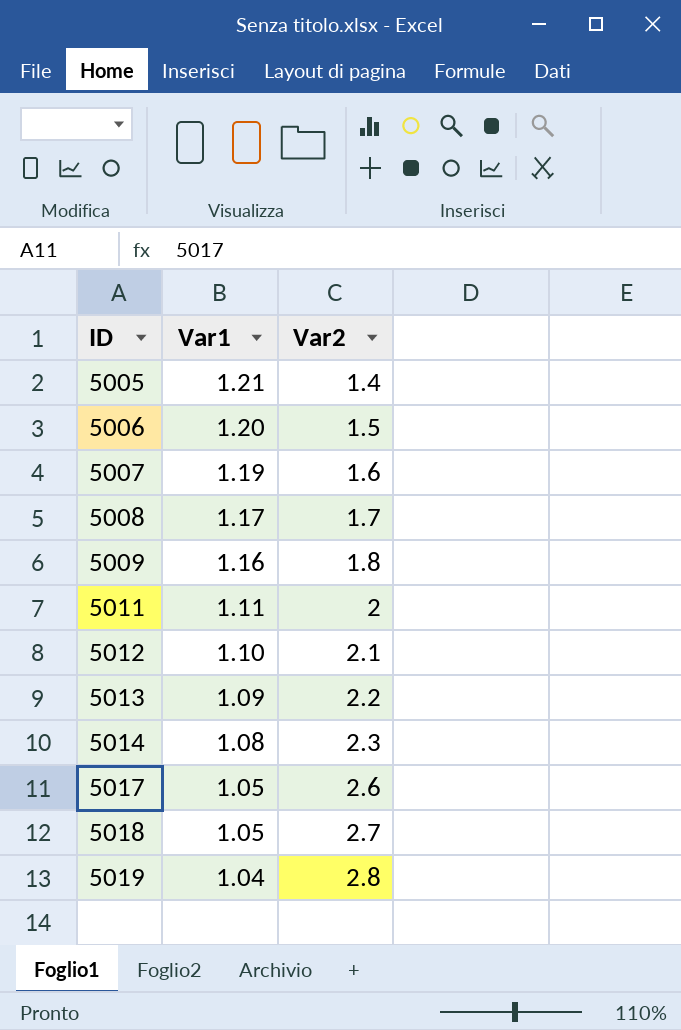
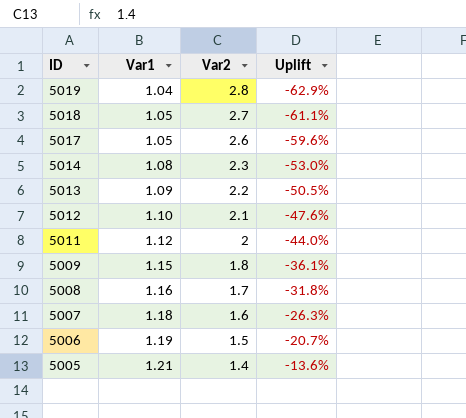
row order: ID ascending -> ID descending
column Uplift | formula: none -> ([Var1] - [Var2]) / [Var2]
5011 | Var1: 1.11 -> 1.12
5009 | Var1: 1.16 -> 1.15
5008 | Var1: 1.17 -> 1.16
5007 | Var1: 1.19 -> 1.18
5006 | Var1: 1.20 -> 1.19

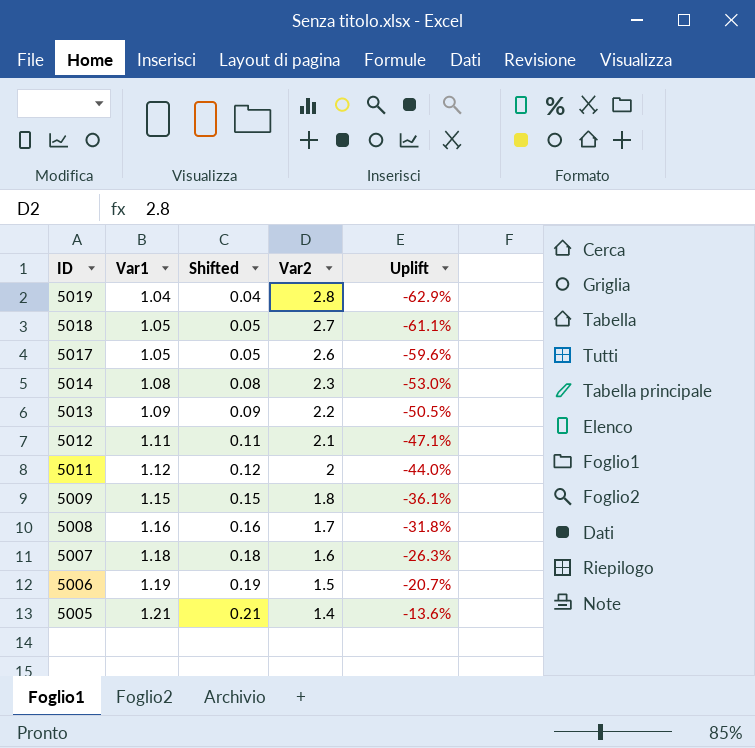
column Shifted | formula: none -> [Var1] - 1
5012 | Var1: 1.10 -> 1.11
5012 | Uplift: -47.6% -> -47.1%

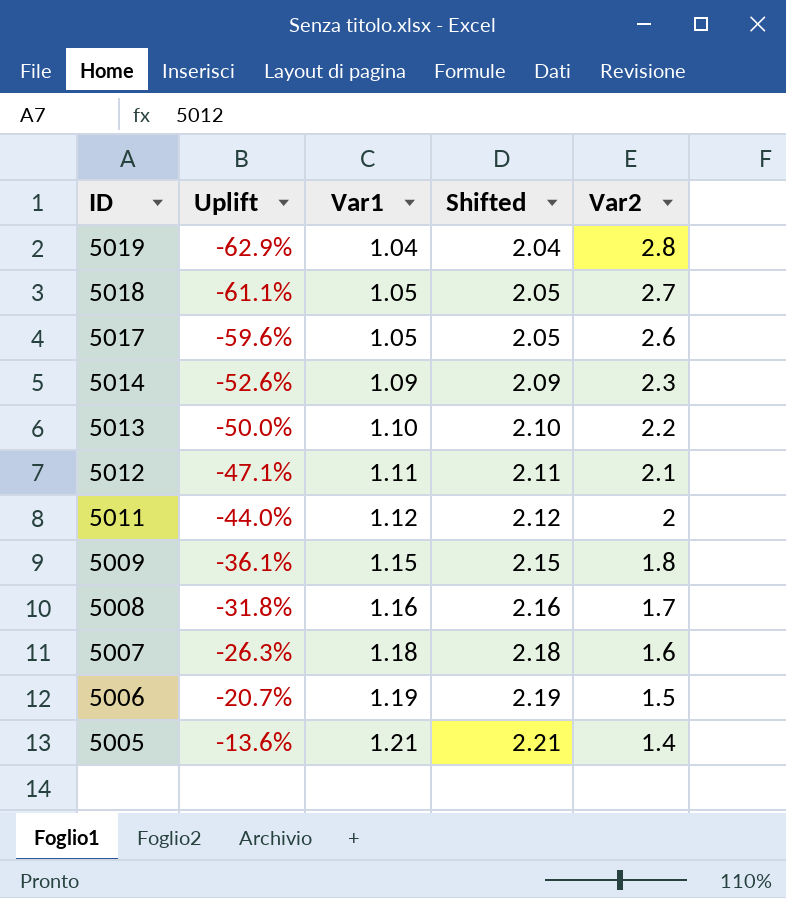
column Uplift | position: 5 -> 2
column Shifted | formula: [Var1] - 1 -> [Var1] + 1
5014 | Uplift: -53.0% -> -52.6%
5014 | Var1: 1.08 -> 1.09
5013 | Uplift: -50.5% -> -50.0%
5013 | Var1: 1.09 -> 1.10

